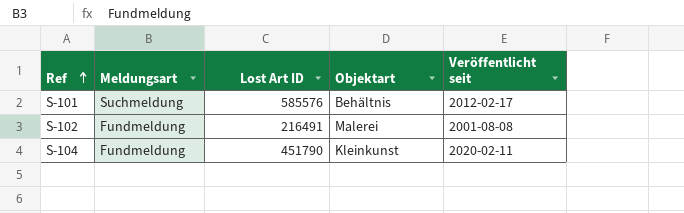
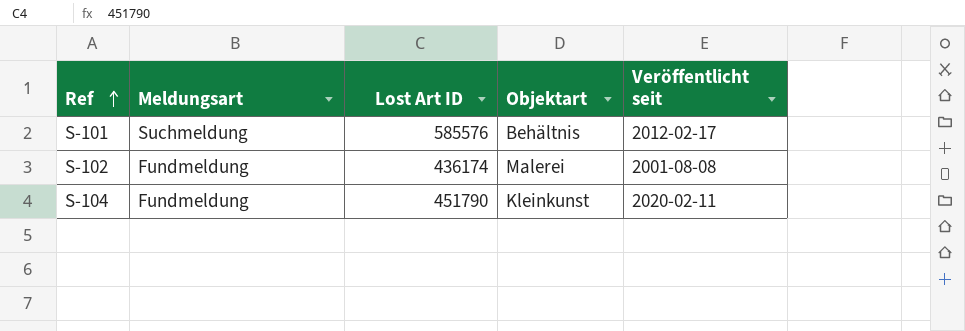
S-102 | Lost Art ID: 216491 -> 436174

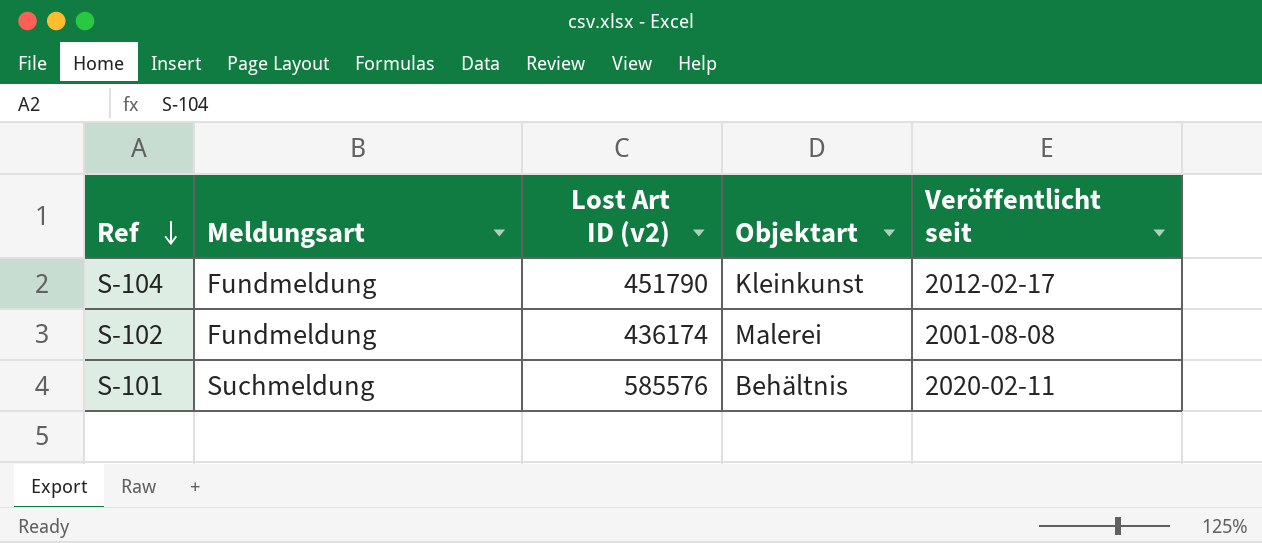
row order: Ref ascending -> Ref descending
column name: Lost Art ID -> Lost Art ID (v2)
S-104 | Veröffentlicht seit: 2020-02-11 -> 2012-02-17
S-101 | Veröffentlicht seit: 2012-02-17 -> 2020-02-11

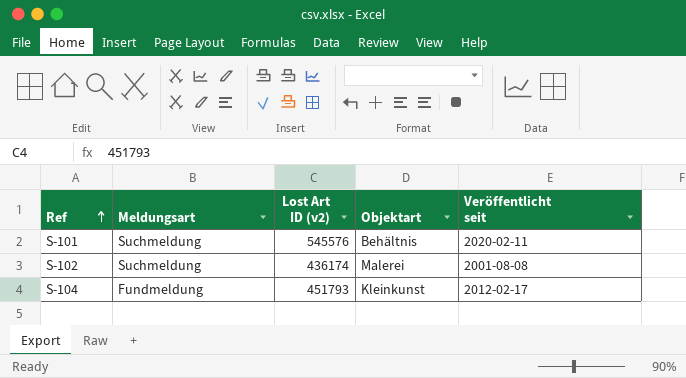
row order: Ref descending -> Ref ascending
S-101 | Lost Art ID (v2): 585576 -> 545576
S-102 | Meldungsart: Fundmeldung -> Suchmeldung
S-104 | Lost Art ID (v2): 451790 -> 451793

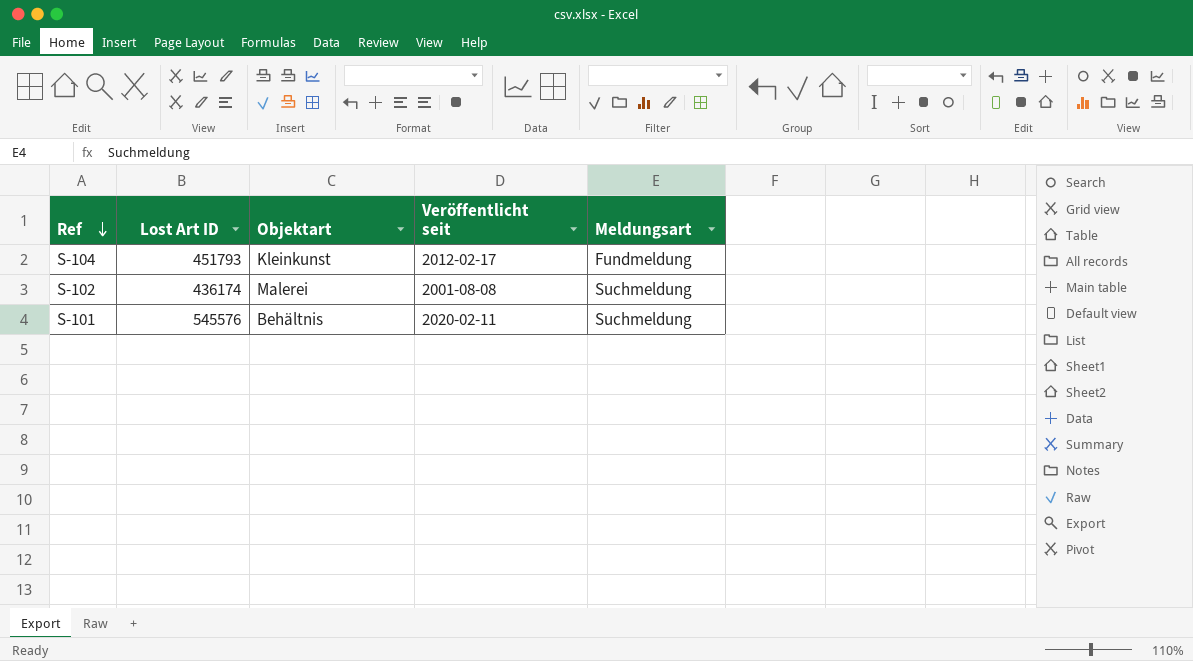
row order: Ref ascending -> Ref descending
column name: Lost Art ID (v2) -> Lost Art ID
column Meldungsart | position: 2 -> 5

